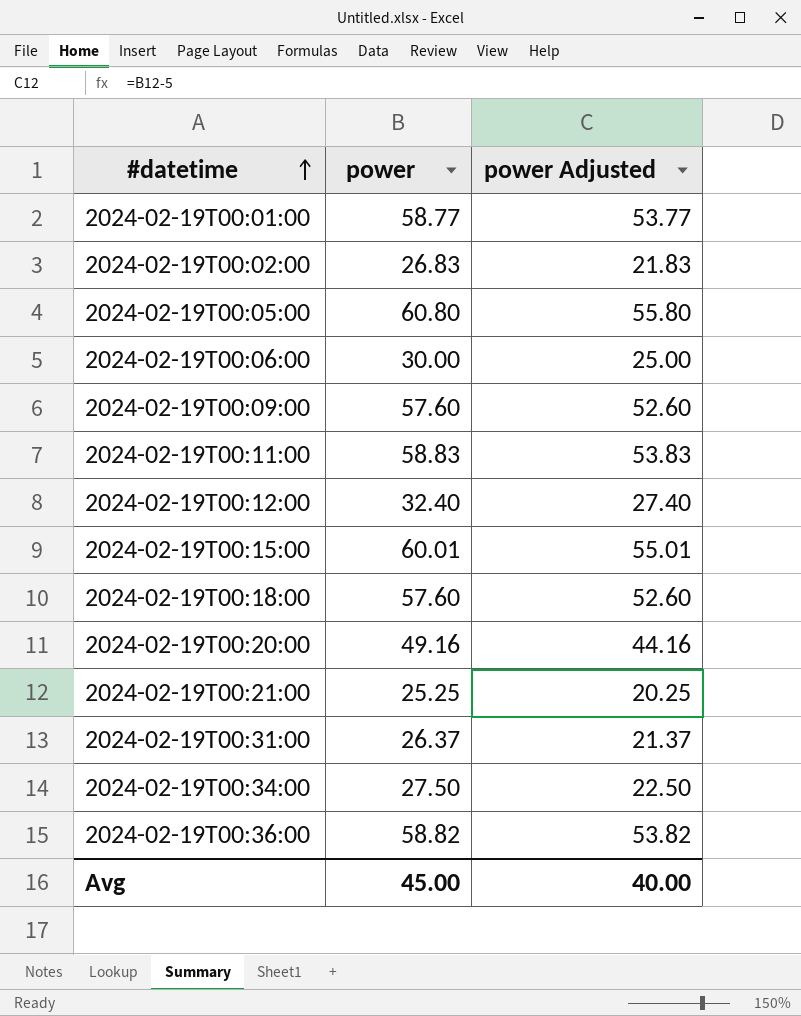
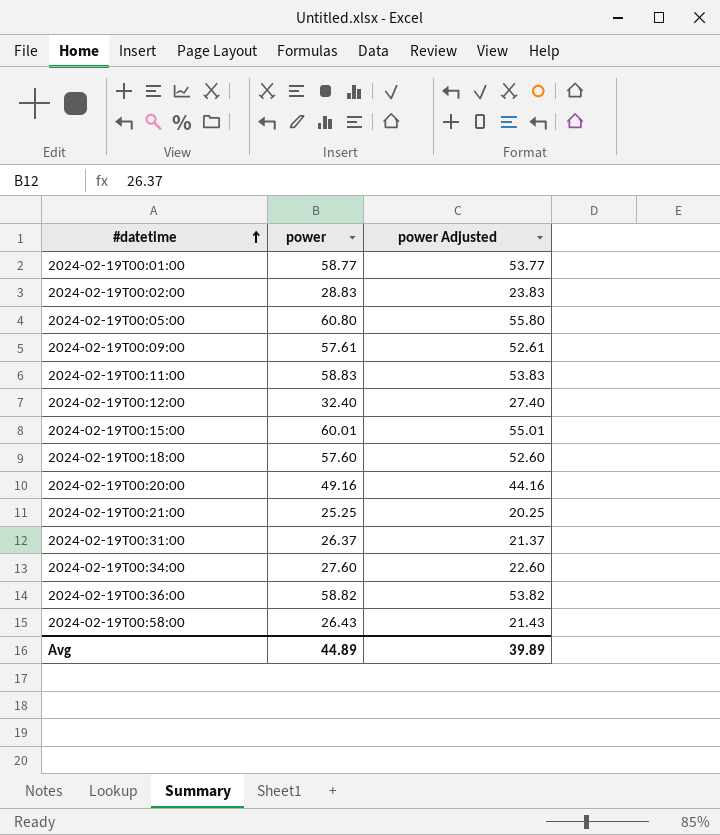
row 2024-02-19T00:06:00: 30.00 | 25.00 -> none
2024-02-19T00:02:00 | power: 26.83 -> 28.83
2024-02-19T00:02:00 | power Adjusted: 21.83 -> 23.83
2024-02-19T00:09:00 | power: 57.60 -> 57.61
2024-02-19T00:09:00 | power Adjusted: 52.60 -> 52.61
2024-02-19T00:34:00 | power: 27.50 -> 27.60
2024-02-19T00:34:00 | power Adjusted: 22.50 -> 22.60
row 2024-02-19T00:58:00: none -> 26.43 | 21.43
Avg | power: 45.00 -> 44.89
Avg | power Adjusted: 40.00 -> 39.89

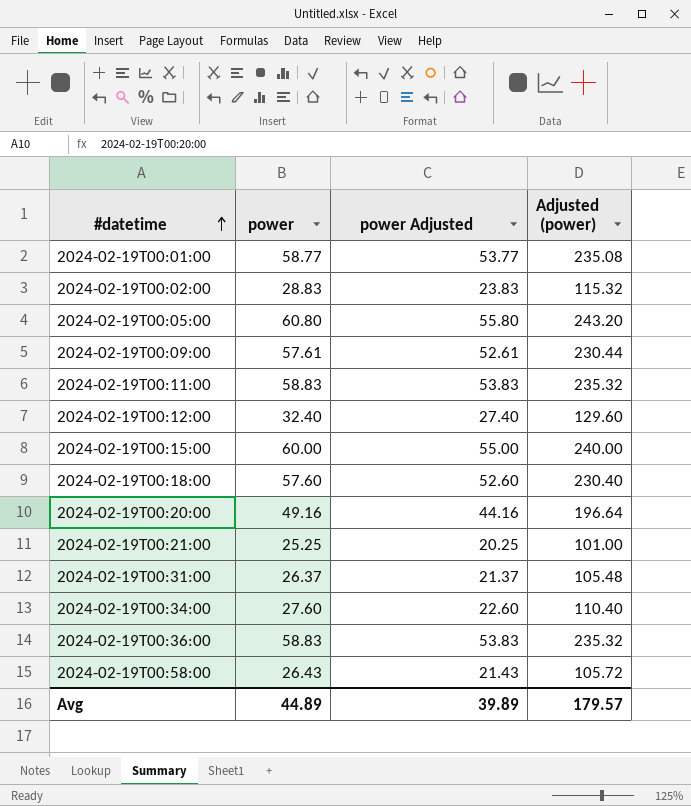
column Adjusted (power) | formula: none -> [power] * 4
2024-02-19T00:15:00 | power: 60.01 -> 60.00
2024-02-19T00:15:00 | power Adjusted: 55.01 -> 55.00
2024-02-19T00:36:00 | power: 58.82 -> 58.83
2024-02-19T00:36:00 | power Adjusted: 53.82 -> 53.83

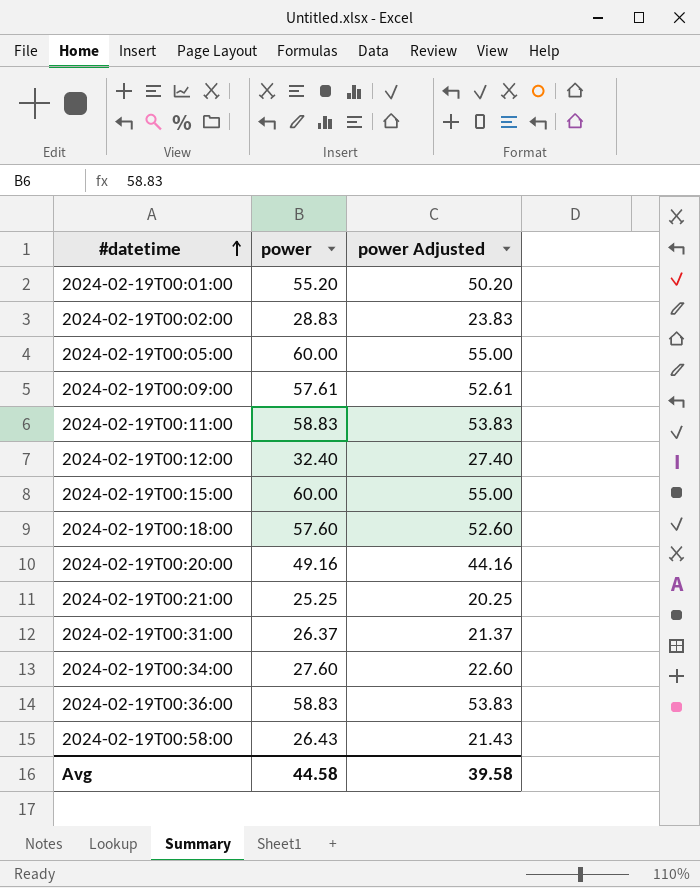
column Adjusted (power) | formula: [power] * 4 -> none
2024-02-19T00:01:00 | power: 58.77 -> 55.20
2024-02-19T00:01:00 | power Adjusted: 53.77 -> 50.20
2024-02-19T00:05:00 | power: 60.80 -> 60.00
2024-02-19T00:05:00 | power Adjusted: 55.80 -> 55.00
Avg | power: 44.89 -> 44.58
Avg | power Adjusted: 39.89 -> 39.58

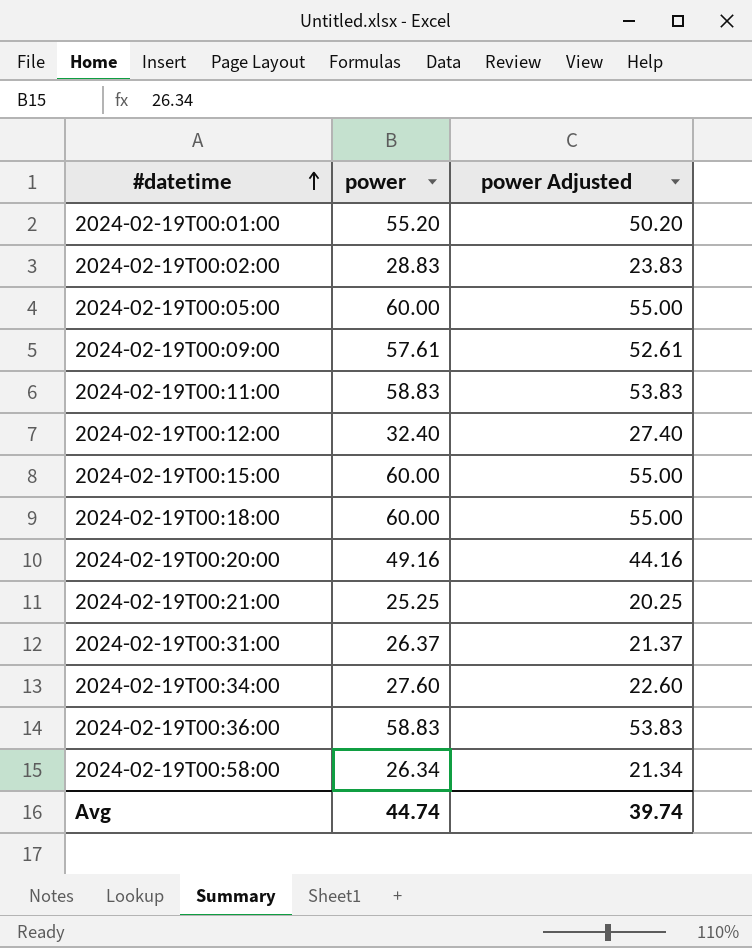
2024-02-19T00:18:00 | power: 57.60 -> 60.00
2024-02-19T00:18:00 | power Adjusted: 52.60 -> 55.00
2024-02-19T00:58:00 | power: 26.43 -> 26.34
2024-02-19T00:58:00 | power Adjusted: 21.43 -> 21.34
Avg | power: 44.58 -> 44.74
Avg | power Adjusted: 39.58 -> 39.74

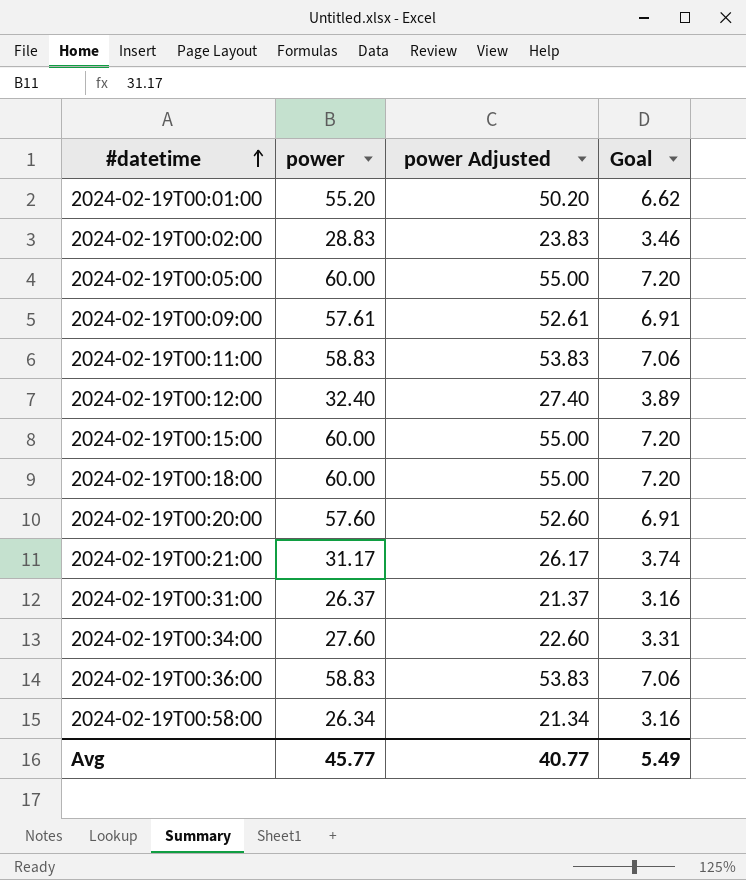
column Goal | formula: none -> [power] * 0.12
2024-02-19T00:20:00 | power: 49.16 -> 57.60
2024-02-19T00:20:00 | power Adjusted: 44.16 -> 52.60
2024-02-19T00:21:00 | power: 25.25 -> 31.17
2024-02-19T00:21:00 | power Adjusted: 20.25 -> 26.17
Avg | power: 44.74 -> 45.77
Avg | power Adjusted: 39.74 -> 40.77

